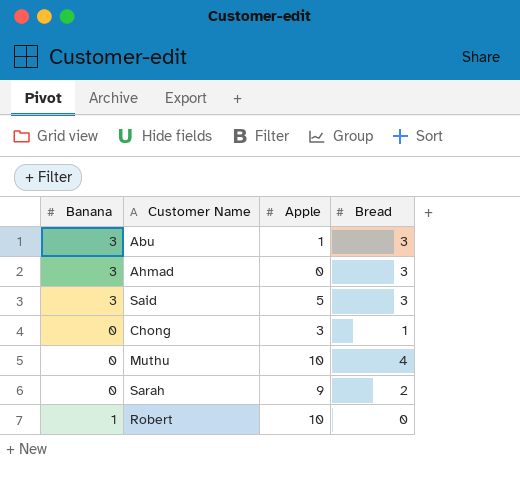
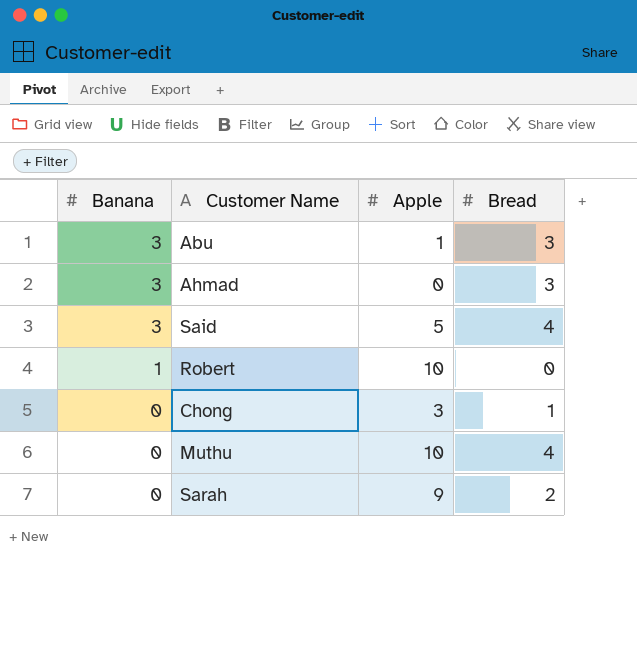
row order: none -> Banana descending
Said | Bread: 3 -> 4

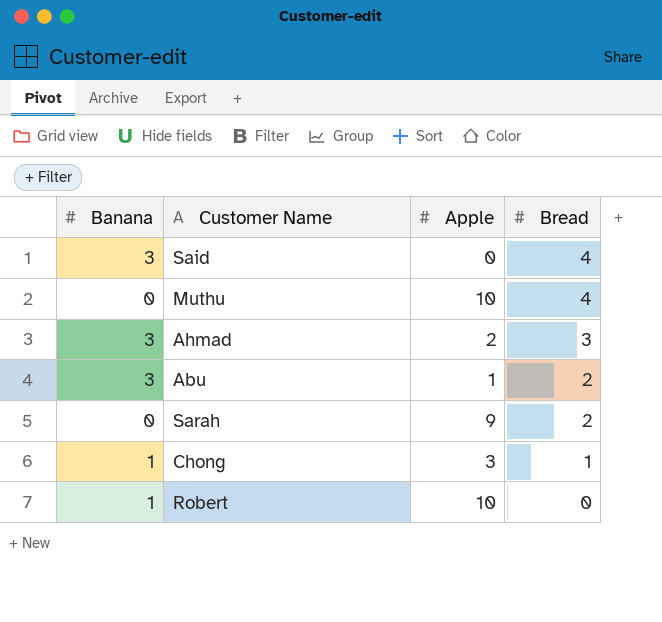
row order: Banana descending -> Bread descending
Said | Apple: 5 -> 0
Ahmad | Apple: 0 -> 2
Abu | Bread: 3 -> 2
Chong | Banana: 0 -> 1

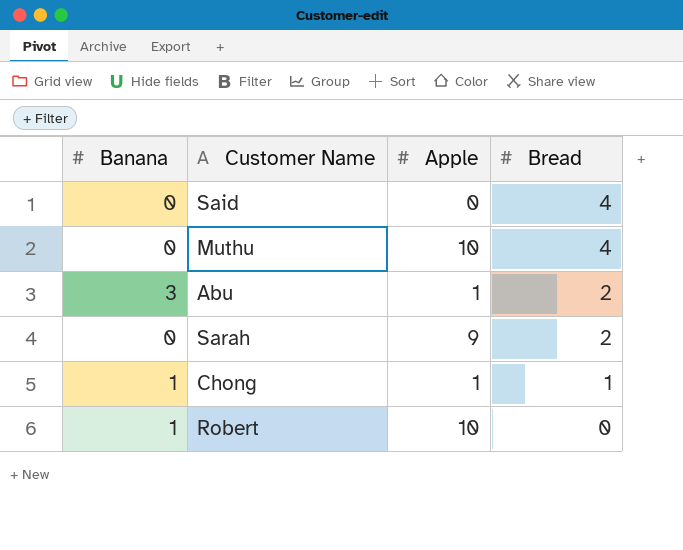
row Ahmad: 3 | 2 | 3 -> none
Said | Banana: 3 -> 0
Chong | Apple: 3 -> 1

